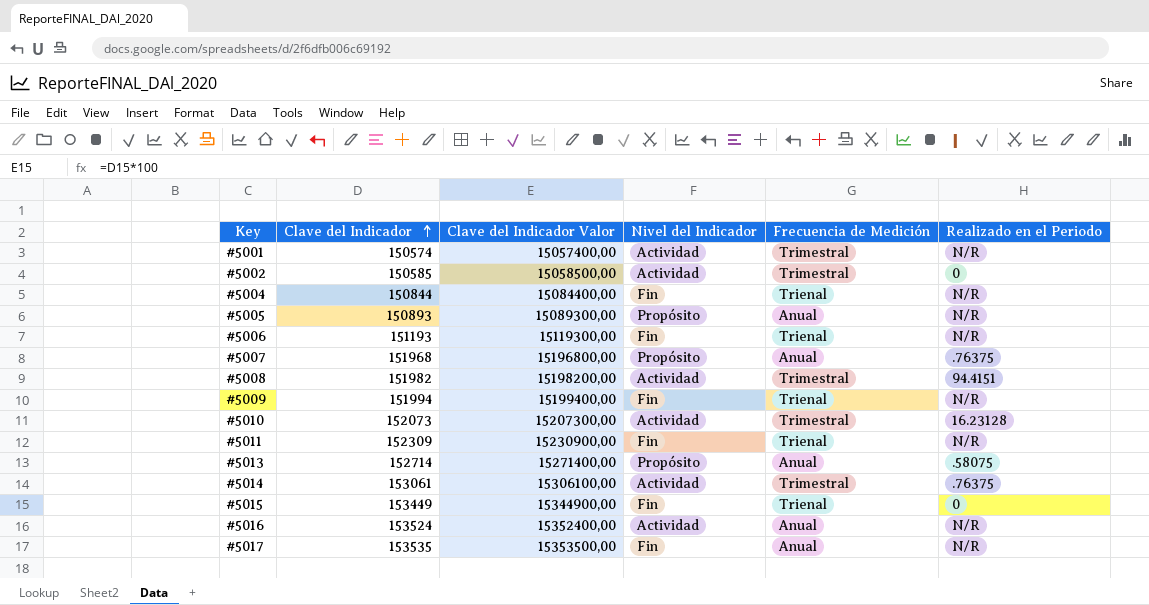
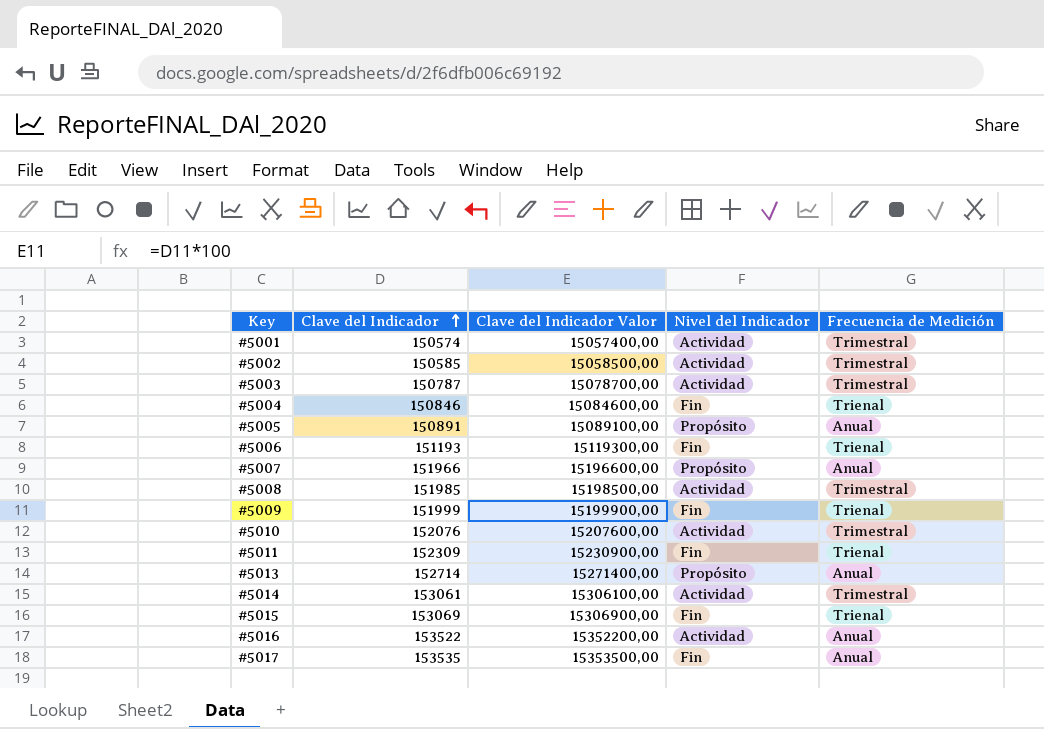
column Realizado en el Periodo | position: 6 -> none
row #5003: none -> 150787 | 15078700,00 | Actividad | Trimestral
#5004 | Clave del Indicador: 150844 -> 150846
#5004 | Clave del Indicador Valor: 15084400,00 -> 15084600,00
#5005 | Clave del Indicador: 150893 -> 150891
#5005 | Clave del Indicador Valor: 15089300,00 -> 15089100,00
#5007 | Clave del Indicador: 151968 -> 151966
#5007 | Clave del Indicador Valor: 15196800,00 -> 15196600,00
#5008 | Clave del Indicador: 151982 -> 151985
#5008 | Clave del Indicador Valor: 15198200,00 -> 15198500,00
#5009 | Clave del Indicador: 151994 -> 151999
#5009 | Clave del Indicador Valor: 15199400,00 -> 15199900,00
#5010 | Clave del Indicador: 152073 -> 152076
#5010 | Clave del Indicador Valor: 15207300,00 -> 15207600,00
#5015 | Clave del Indicador: 153449 -> 153069
#5015 | Clave del Indicador Valor: 15344900,00 -> 15306900,00
#5016 | Clave del Indicador: 153524 -> 153522
#5016 | Clave del Indicador Valor: 15352400,00 -> 15352200,00

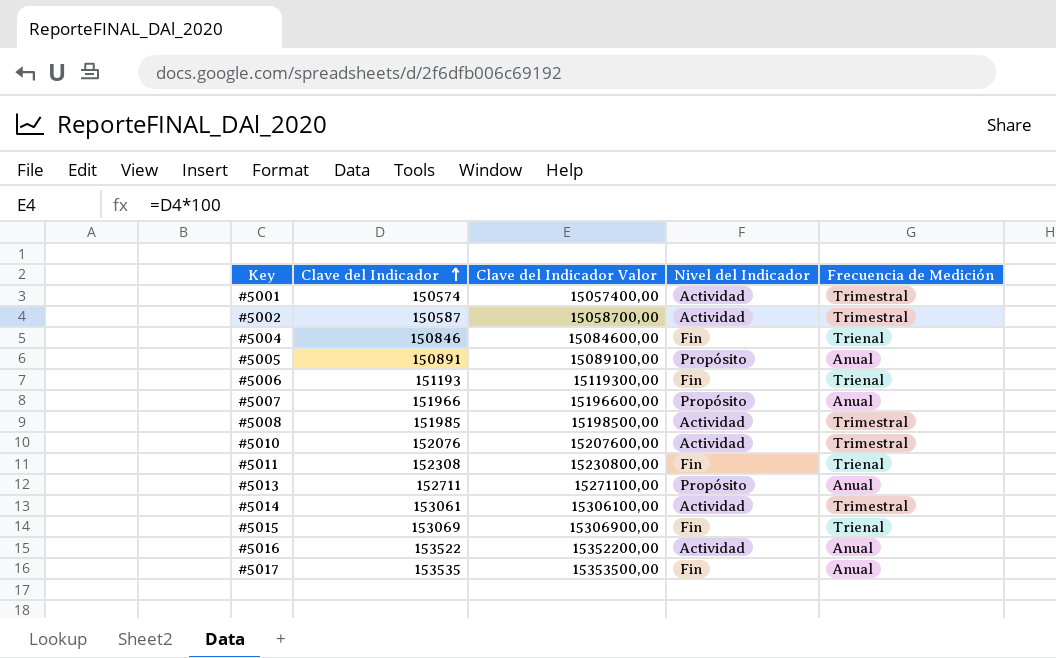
row #5003: 150787 | 15078700,00 | Actividad | Trimestral -> none
row #5009: 151999 | 15199900,00 | Fin | Trienal -> none
#5002 | Clave del Indicador: 150585 -> 150587
#5002 | Clave del Indicador Valor: 15058500,00 -> 15058700,00
#5011 | Clave del Indicador: 152309 -> 152308
#5011 | Clave del Indicador Valor: 15230900,00 -> 15230800,00
#5013 | Clave del Indicador: 152714 -> 152711
#5013 | Clave del Indicador Valor: 15271400,00 -> 15271100,00

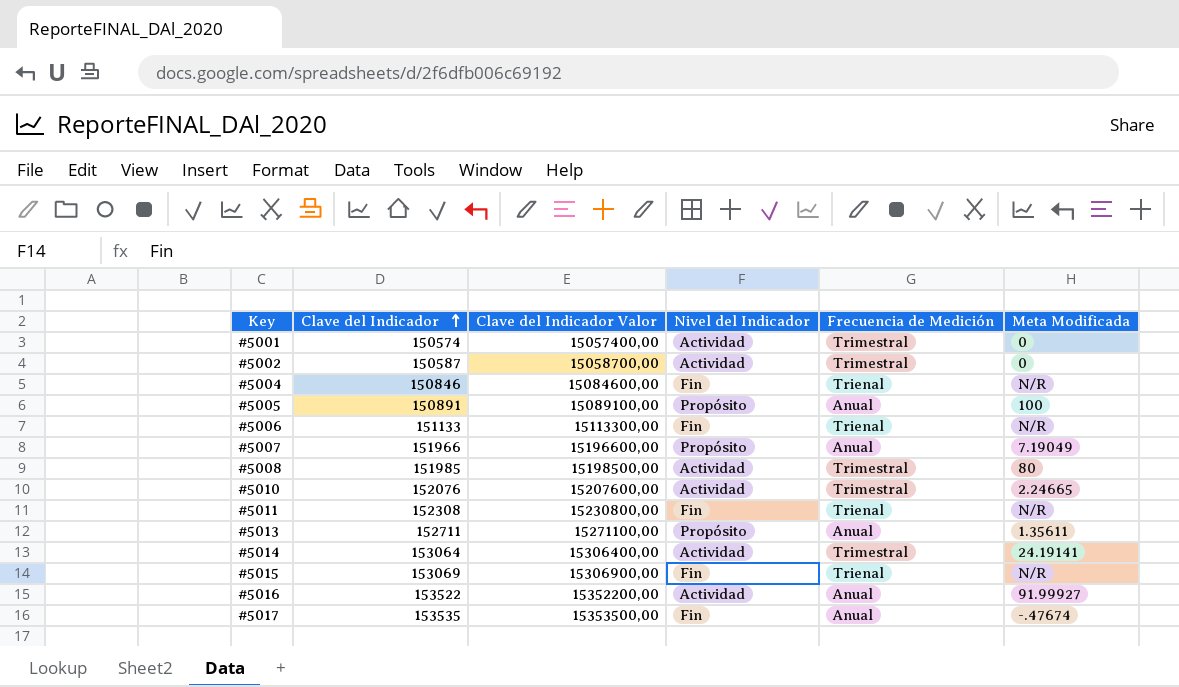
column Meta Modificada | position: none -> 6
#5006 | Clave del Indicador: 151193 -> 151133
#5006 | Clave del Indicador Valor: 15119300,00 -> 15113300,00
#5014 | Clave del Indicador: 153061 -> 153064
#5014 | Clave del Indicador Valor: 15306100,00 -> 15306400,00

